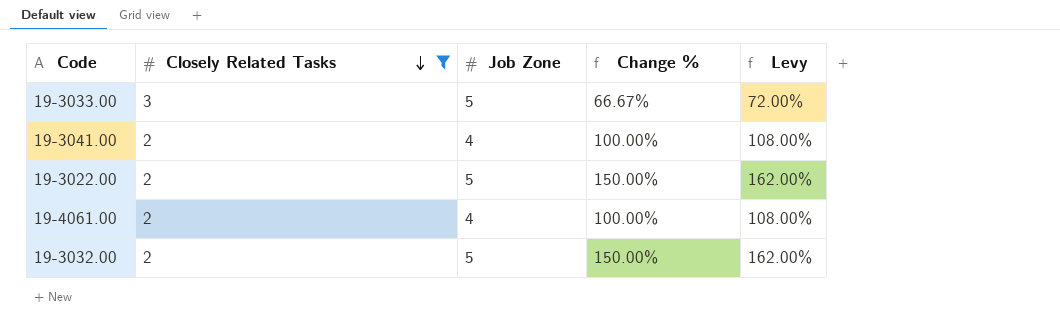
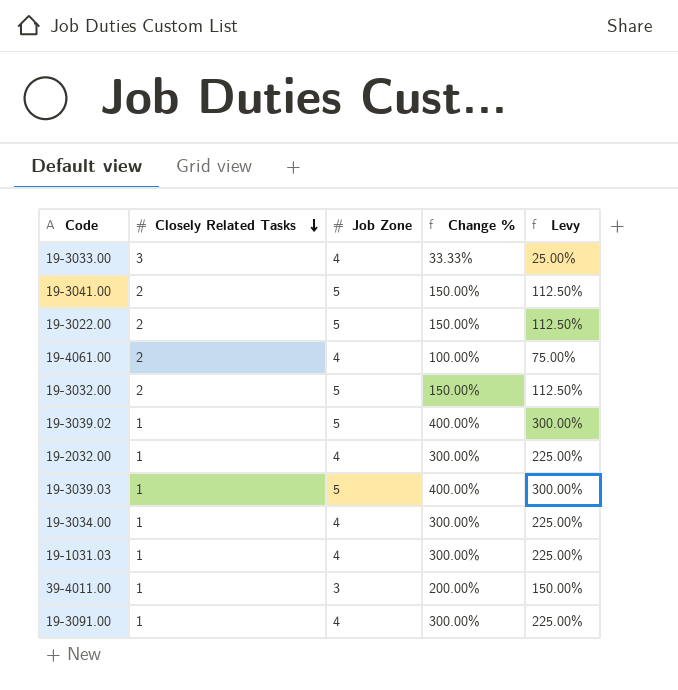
filter: Closely Related Tasks != 1 -> none
column Levy | formula: [Change %] * 1.08 -> [Change %] * 0.75
19-3033.00 | Job Zone: 5 -> 4
19-3033.00 | Change %: 66.67% -> 33.33%
19-3041.00 | Job Zone: 4 -> 5
19-3041.00 | Change %: 100.00% -> 150.00%

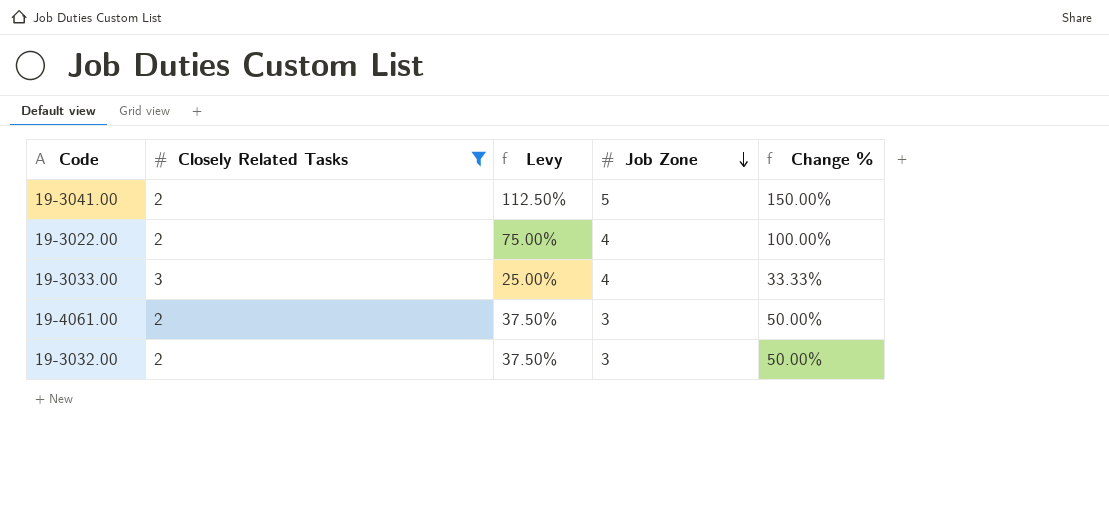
filter: none -> Closely Related Tasks != 1
row order: Closely Related Tasks descending -> Job Zone descending
column Levy | position: 5 -> 3
19-3022.00 | Levy: 112.50% -> 75.00%
19-3022.00 | Job Zone: 5 -> 4
19-3022.00 | Change %: 150.00% -> 100.00%
19-4061.00 | Levy: 75.00% -> 37.50%
19-4061.00 | Job Zone: 4 -> 3
19-4061.00 | Change %: 100.00% -> 50.00%
19-3032.00 | Levy: 112.50% -> 37.50%
19-3032.00 | Job Zone: 5 -> 3
19-3032.00 | Change %: 150.00% -> 50.00%

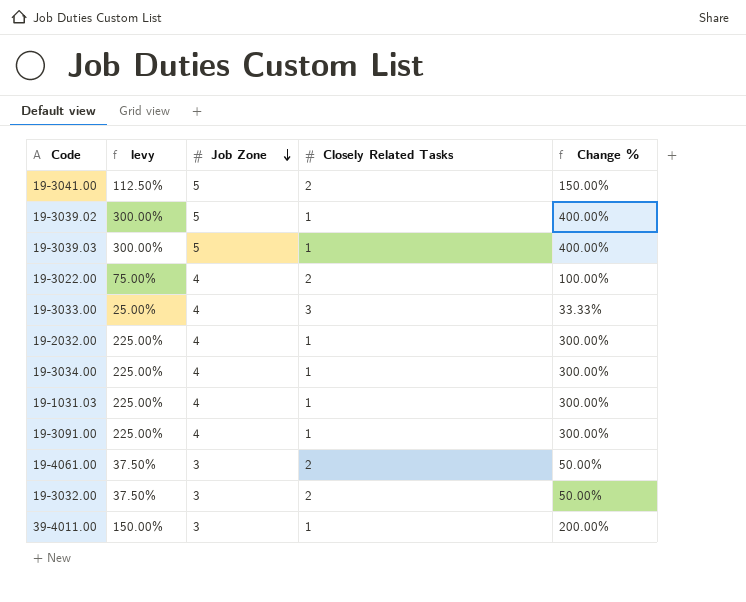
filter: Closely Related Tasks != 1 -> none
column name: Levy -> levy
column Closely Related Tasks | position: 2 -> 4

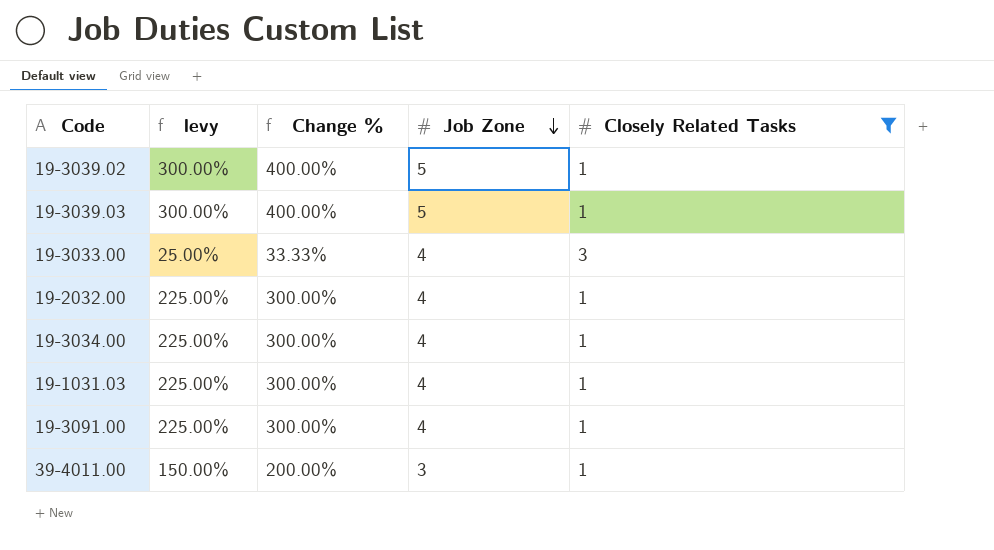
filter: none -> Closely Related Tasks != 2
column Change % | position: 5 -> 3

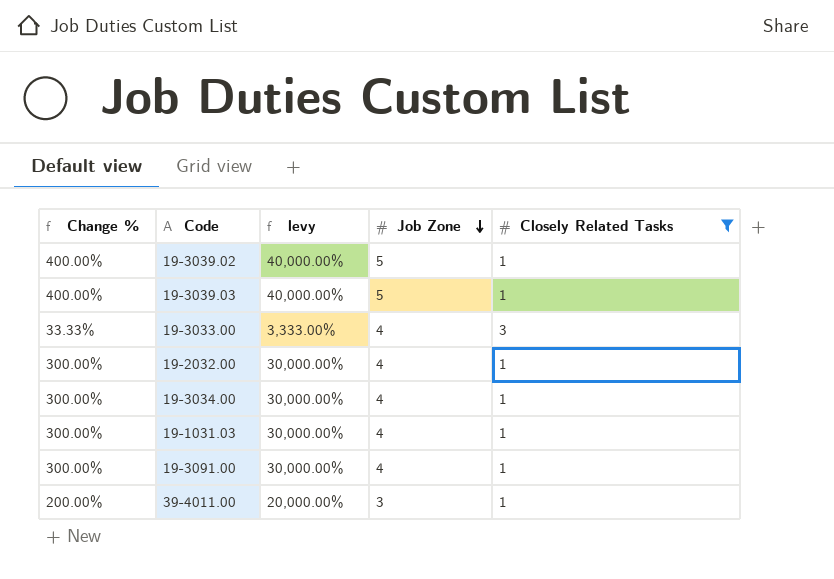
column Change % | position: 3 -> 1
column levy | formula: [Change %] * 0.75 -> [Change %] * 100

